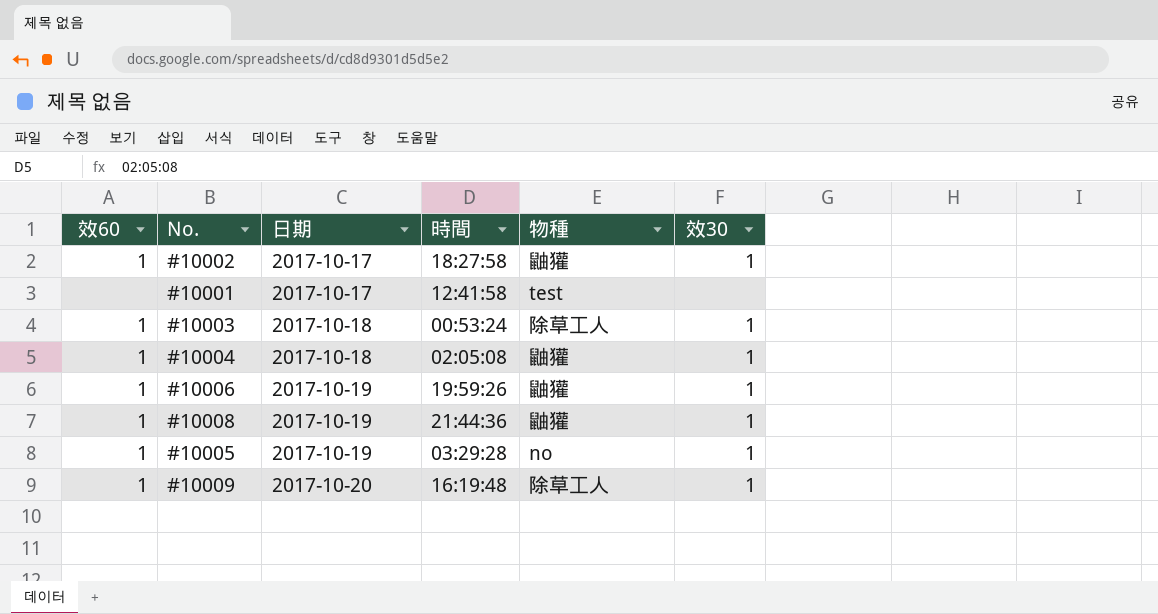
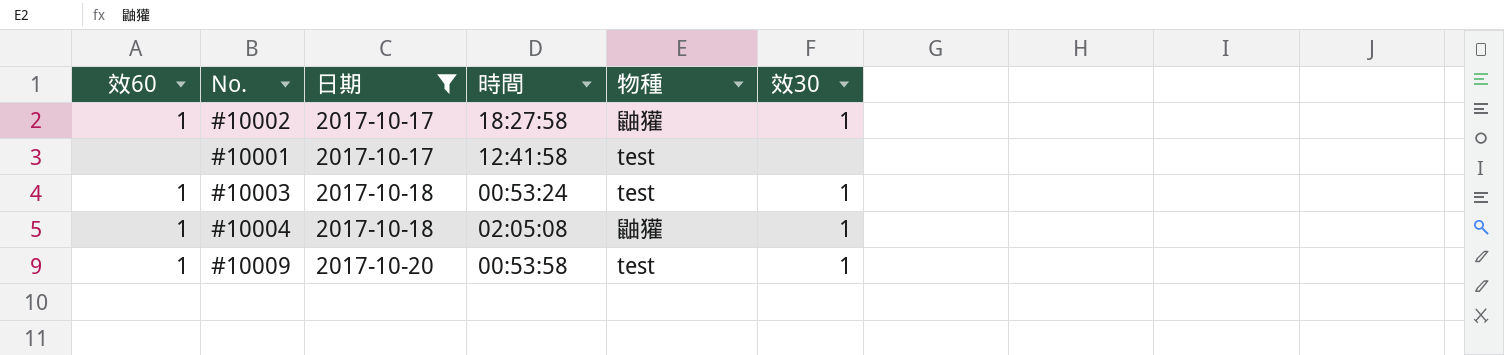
filter: none -> 日期 != 2017-10-19
#10003 | 物種: 除草工人 -> test
#10009 | 時間: 16:19:48 -> 00:53:58
#10009 | 物種: 除草工人 -> test

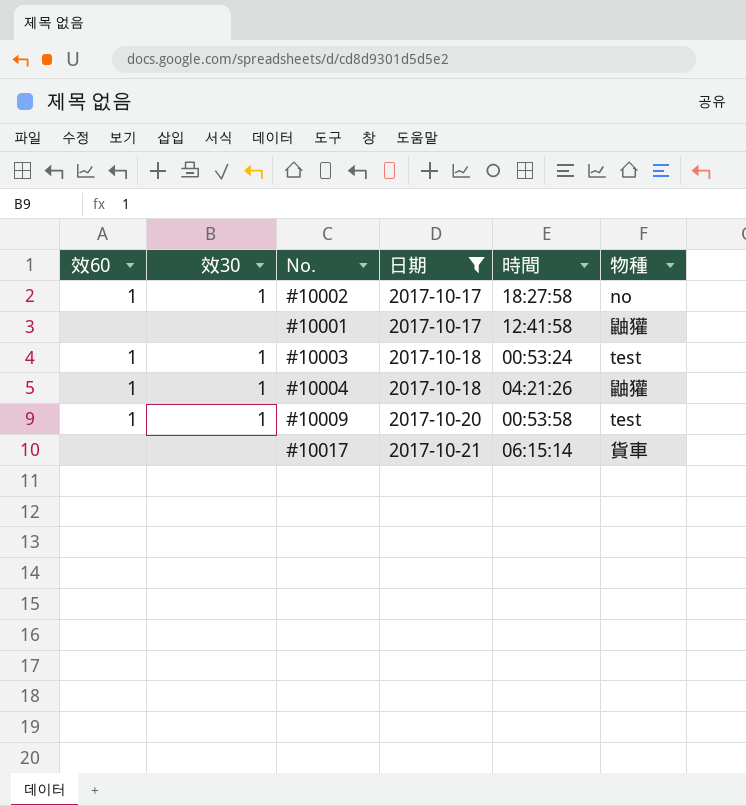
column 效30 | position: 6 -> 2
#10002 | 物種: 鼬獾 -> no
#10001 | 物種: test -> 鼬獾
#10004 | 時間: 02:05:08 -> 04:21:26
row #10017: none -> none | none | 2017-10-21 | 06:15:14 | 貨車

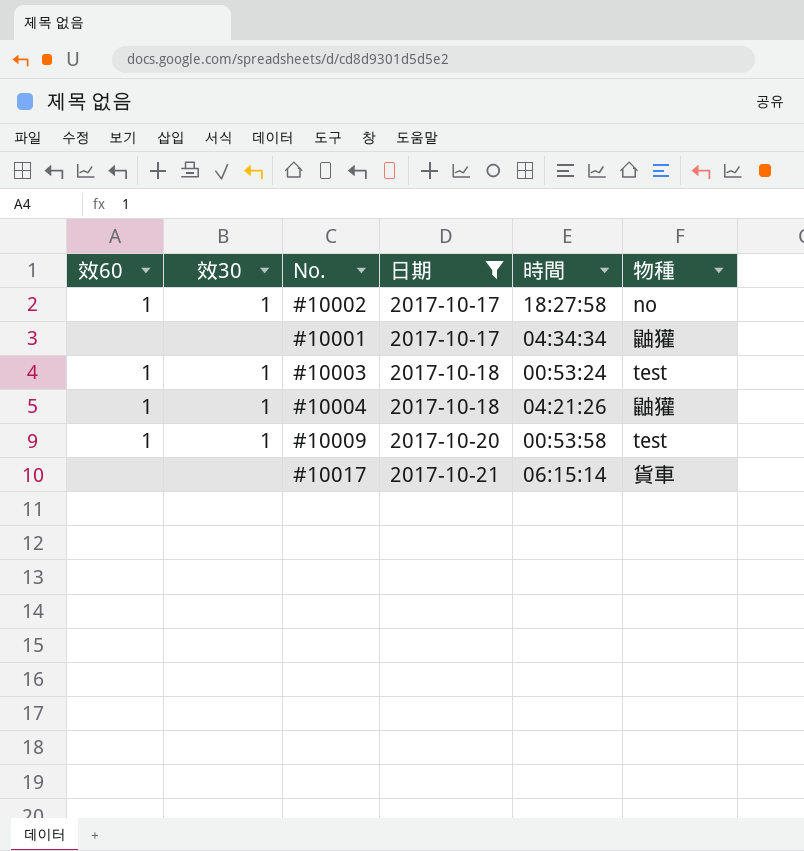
#10001 | 時間: 12:41:58 -> 04:34:34

